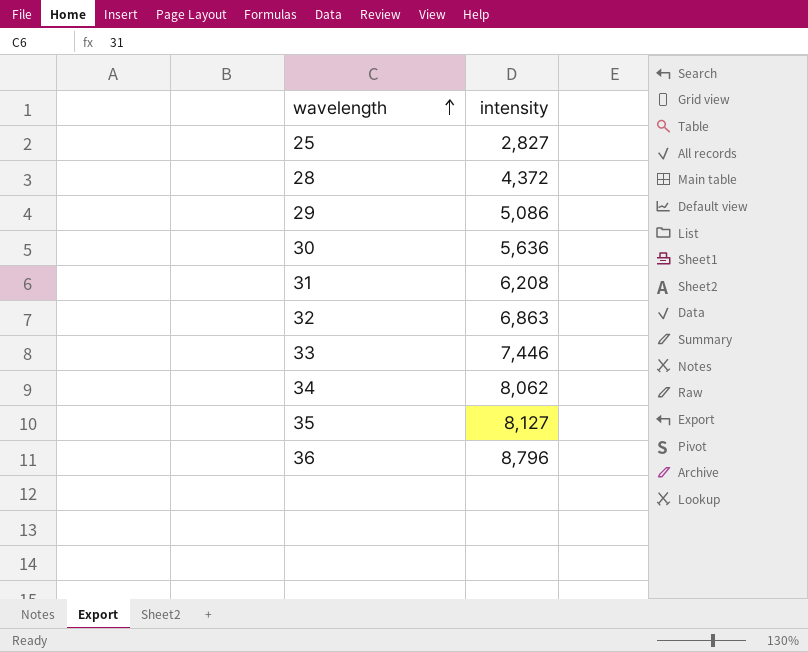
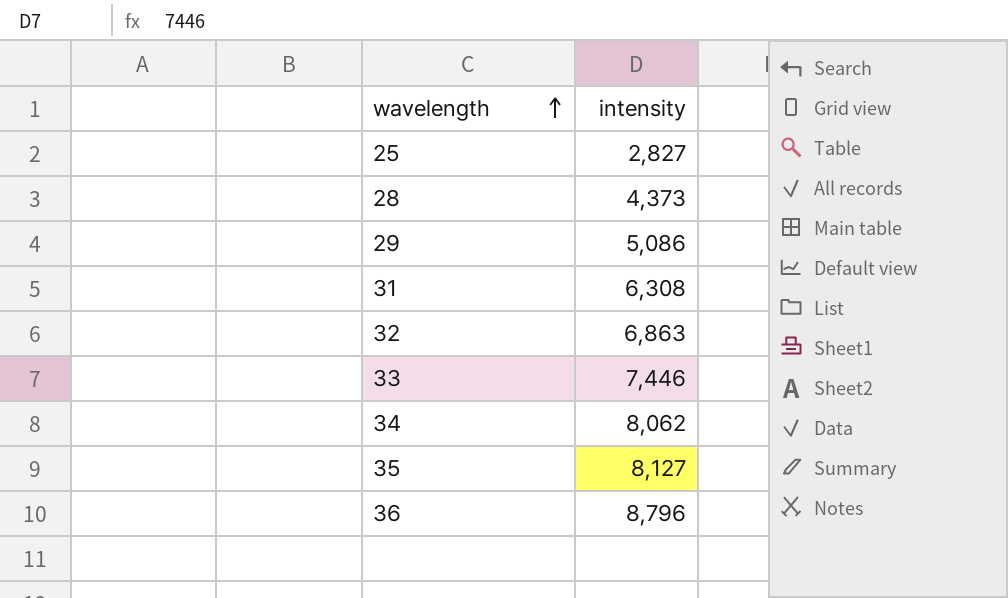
row 30: 5,636 -> none
28 | intensity: 4,372 -> 4,373
31 | intensity: 6,208 -> 6,308

